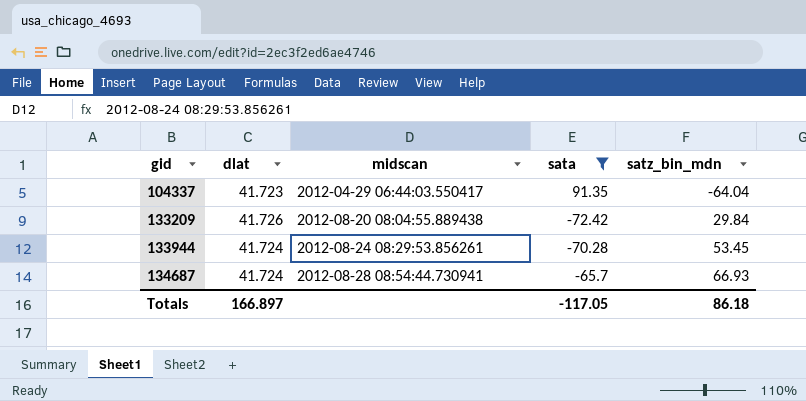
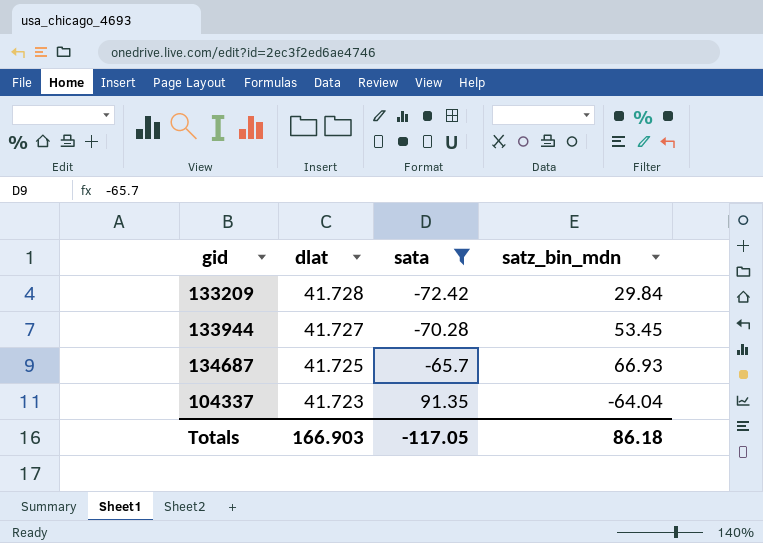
row order: gid ascending -> dlat descending
column midscan | position: 3 -> none
133209 | dlat: 41.726 -> 41.728
133944 | dlat: 41.724 -> 41.727
134687 | dlat: 41.724 -> 41.725
Totals | dlat: 166.897 -> 166.903

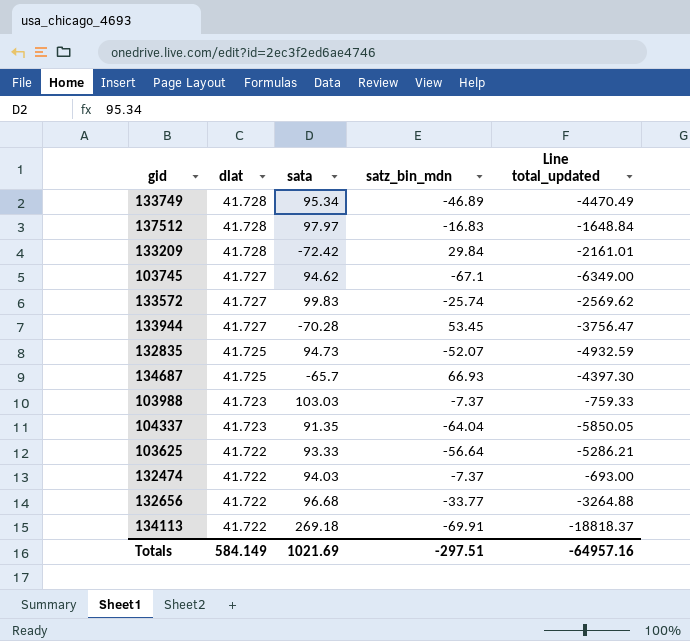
filter: sata <= 91.35 -> none
column Line total_updated | formula: none -> [sata] * [satz_bin_mdn]
Totals | dlat: 166.903 -> 584.149
Totals | sata: -117.05 -> 1021.69
Totals | satz_bin_mdn: 86.18 -> -297.51

